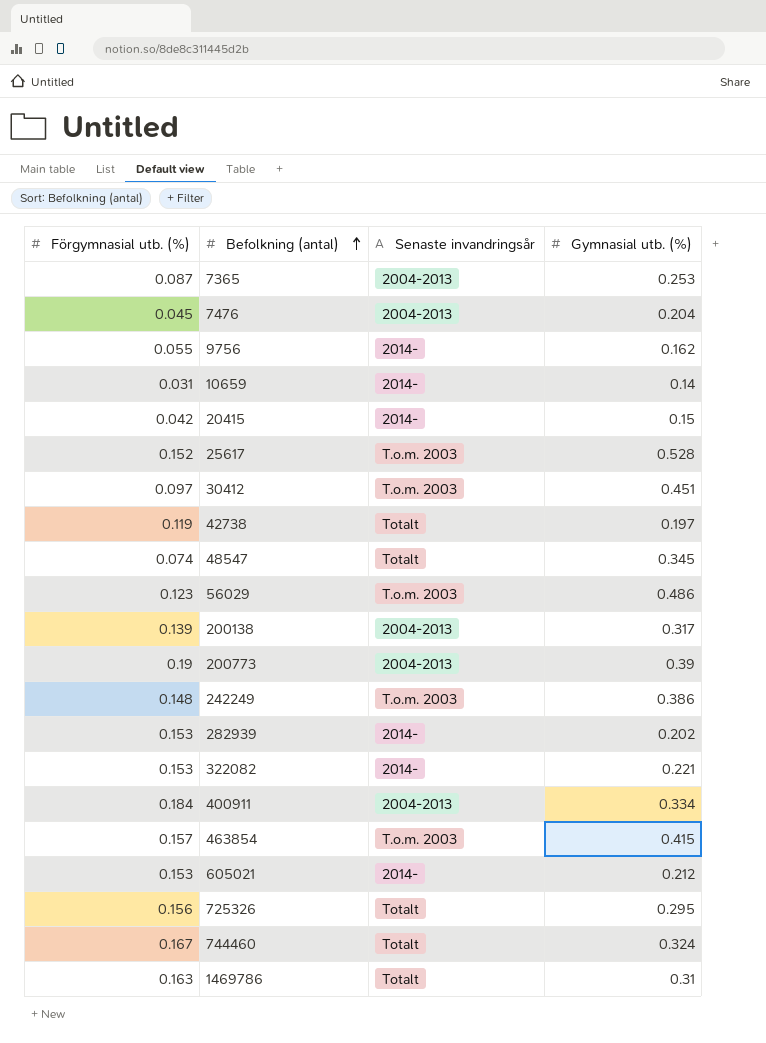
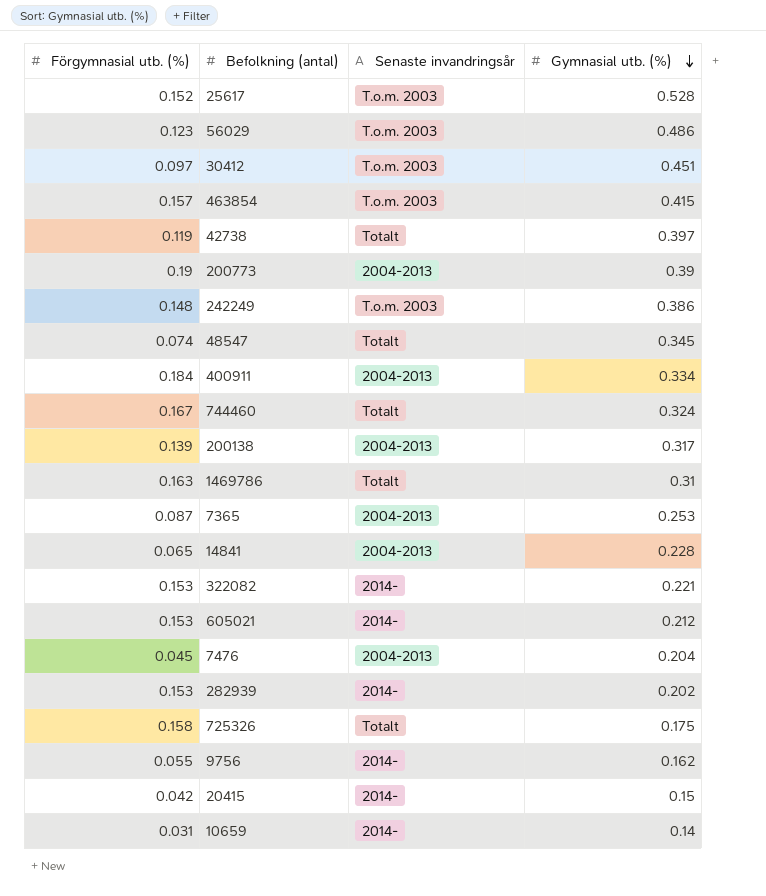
row order: Befolkning (antal) ascending -> Gymnasial utb. (%) descending
42738 | Gymnasial utb. (%): 0.197 -> 0.397
row 14841: none -> 0.065 | 2004-2013 | 0.228
725326 | Förgymnasial utb. (%): 0.156 -> 0.158
725326 | Gymnasial utb. (%): 0.295 -> 0.175

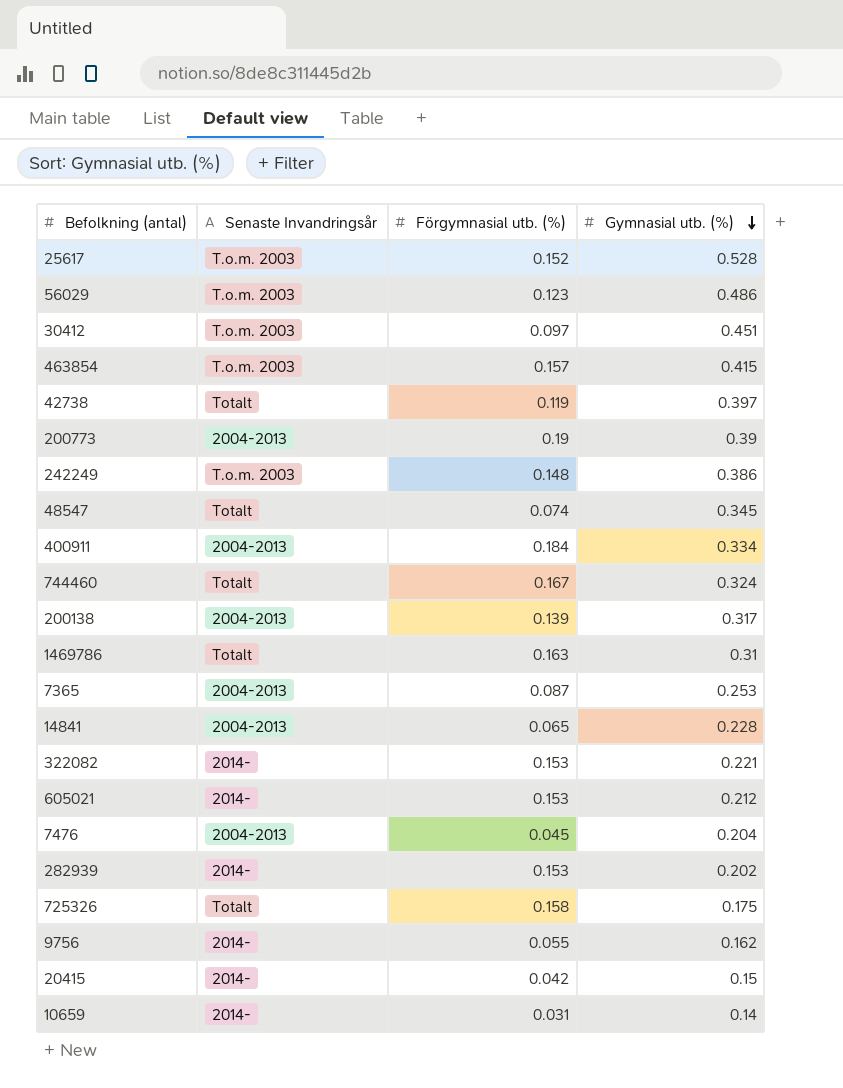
column name: Senaste invandringsår -> Senaste Invandringsår
column Förgymnasial utb. (%) | position: 1 -> 3

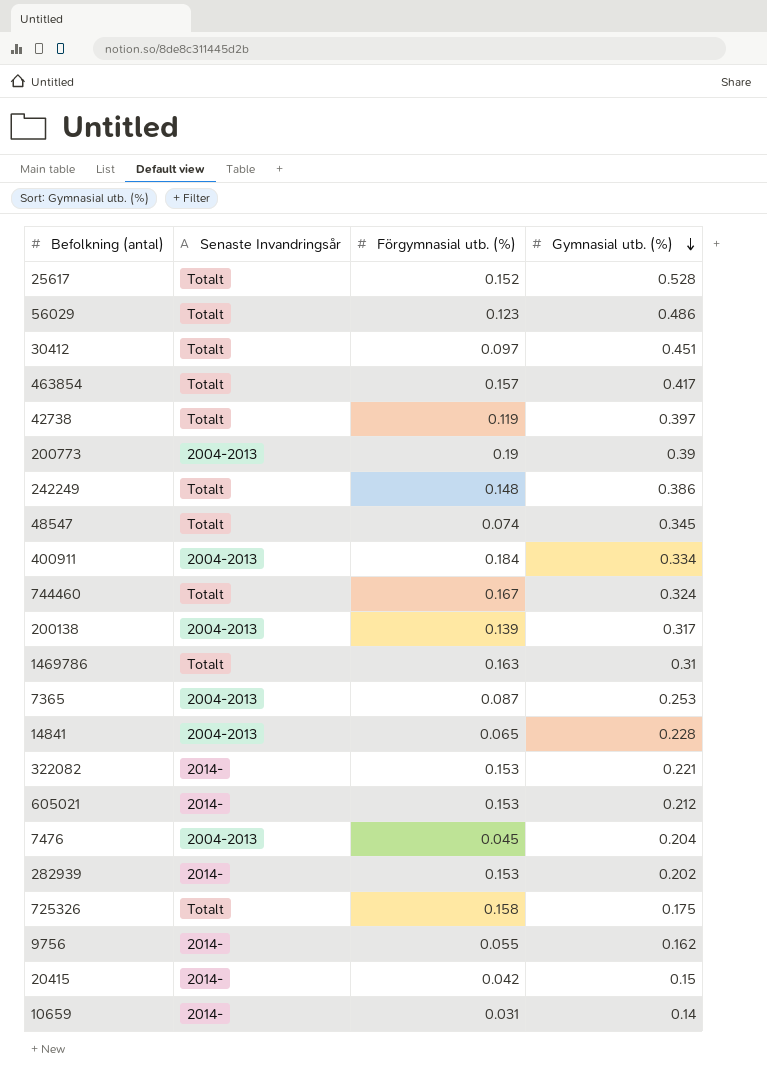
25617 | Senaste Invandringsår: T.o.m. 2003 -> Totalt
56029 | Senaste Invandringsår: T.o.m. 2003 -> Totalt
30412 | Senaste Invandringsår: T.o.m. 2003 -> Totalt
463854 | Senaste Invandringsår: T.o.m. 2003 -> Totalt
463854 | Gymnasial utb. (%): 0.415 -> 0.417
242249 | Senaste Invandringsår: T.o.m. 2003 -> Totalt

